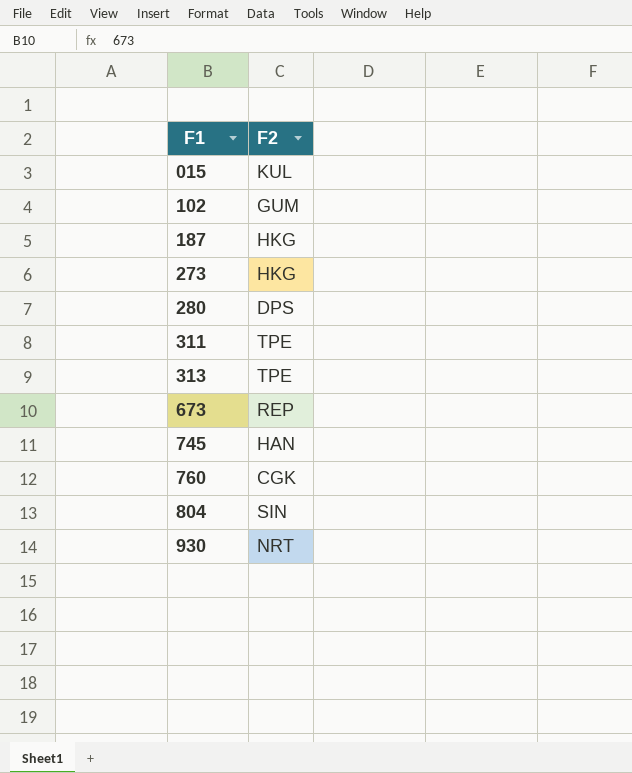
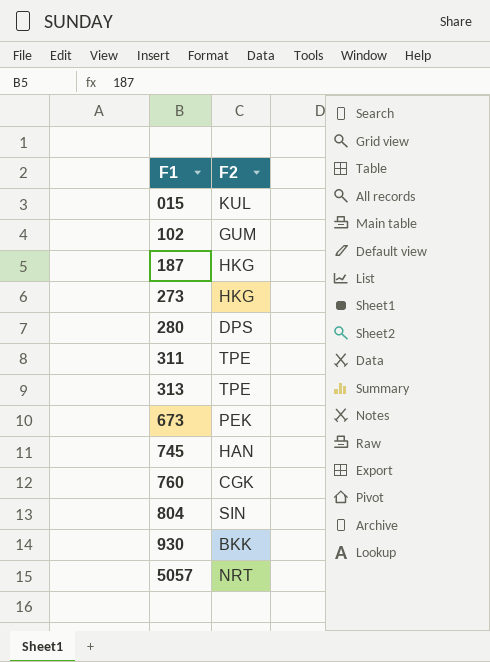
673 | F2: REP -> PEK
930 | F2: NRT -> BKK
row 5057: none -> NRT

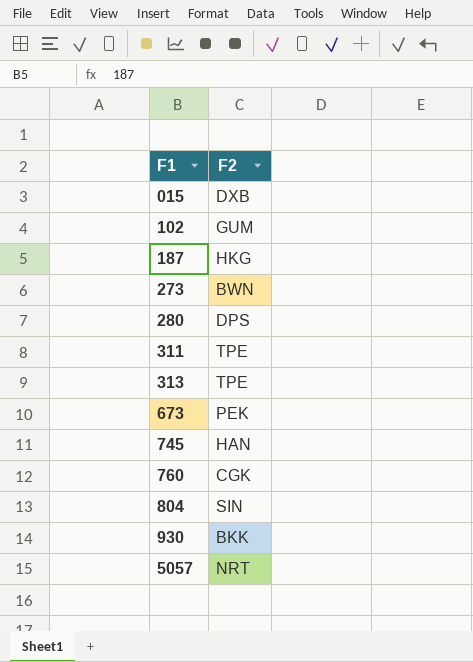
015 | F2: KUL -> DXB
273 | F2: HKG -> BWN

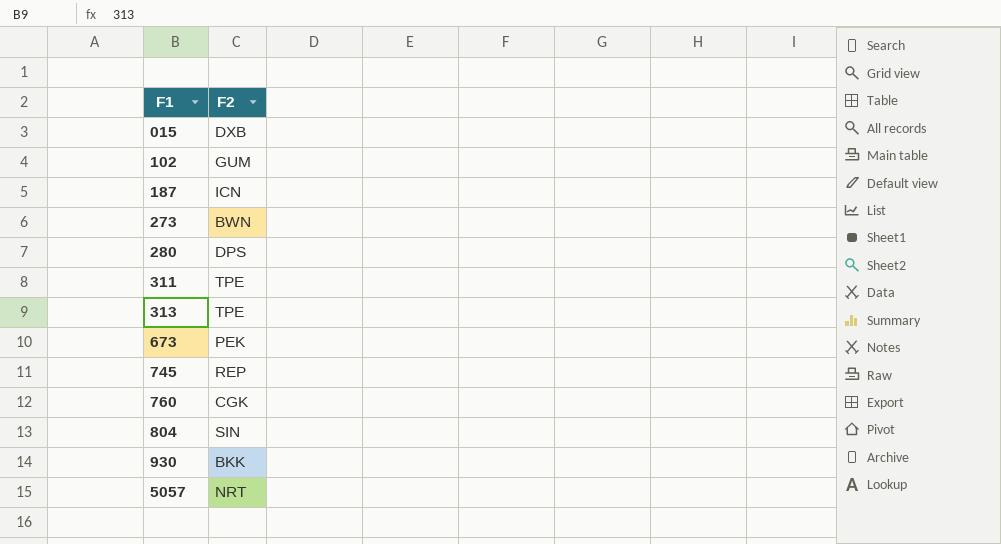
187 | F2: HKG -> ICN
745 | F2: HAN -> REP

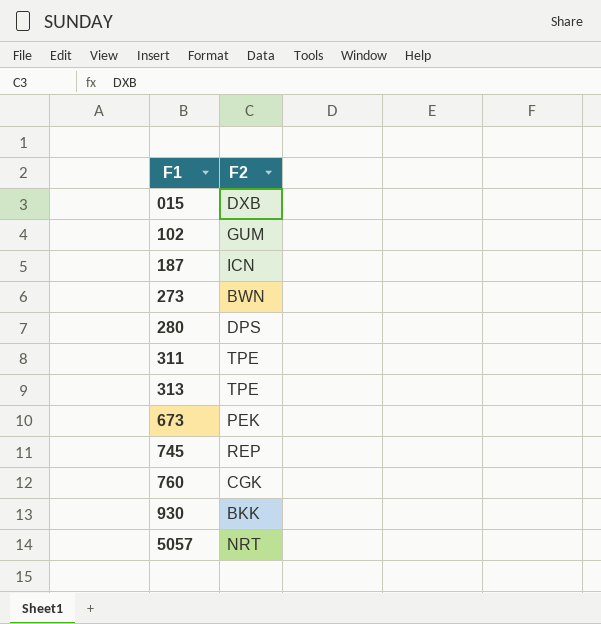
row 804: SIN -> none

